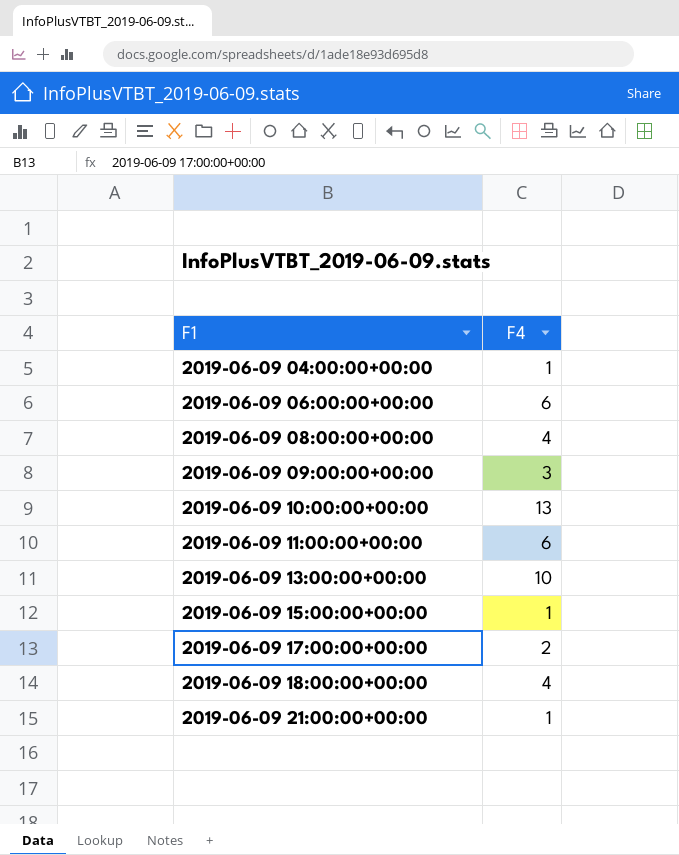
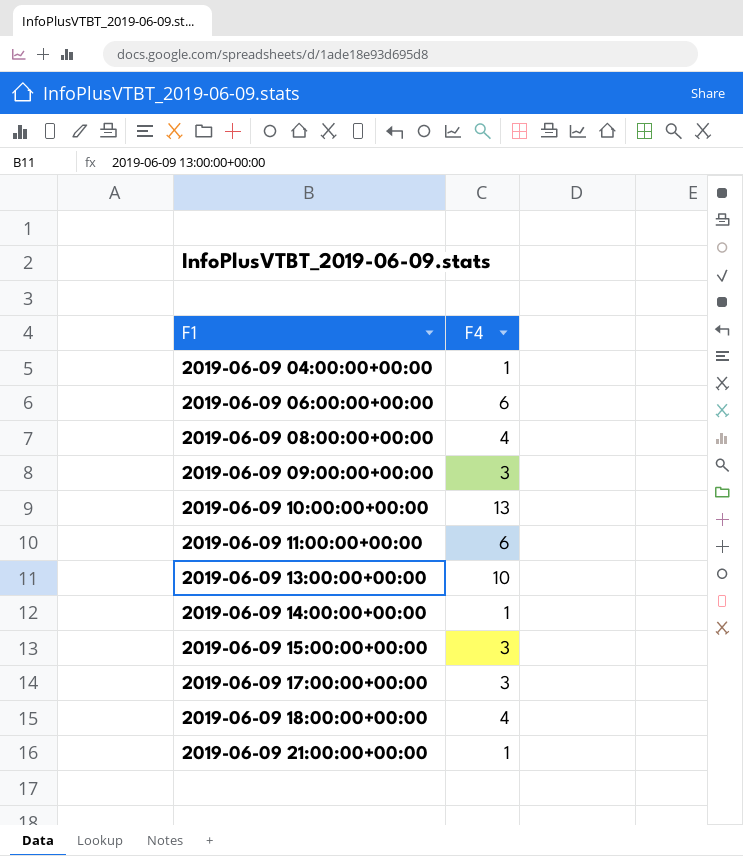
row 2019-06-09 14:00:00+00:00: none -> 1
2019-06-09 15:00:00+00:00 | F4: 1 -> 3
2019-06-09 17:00:00+00:00 | F4: 2 -> 3

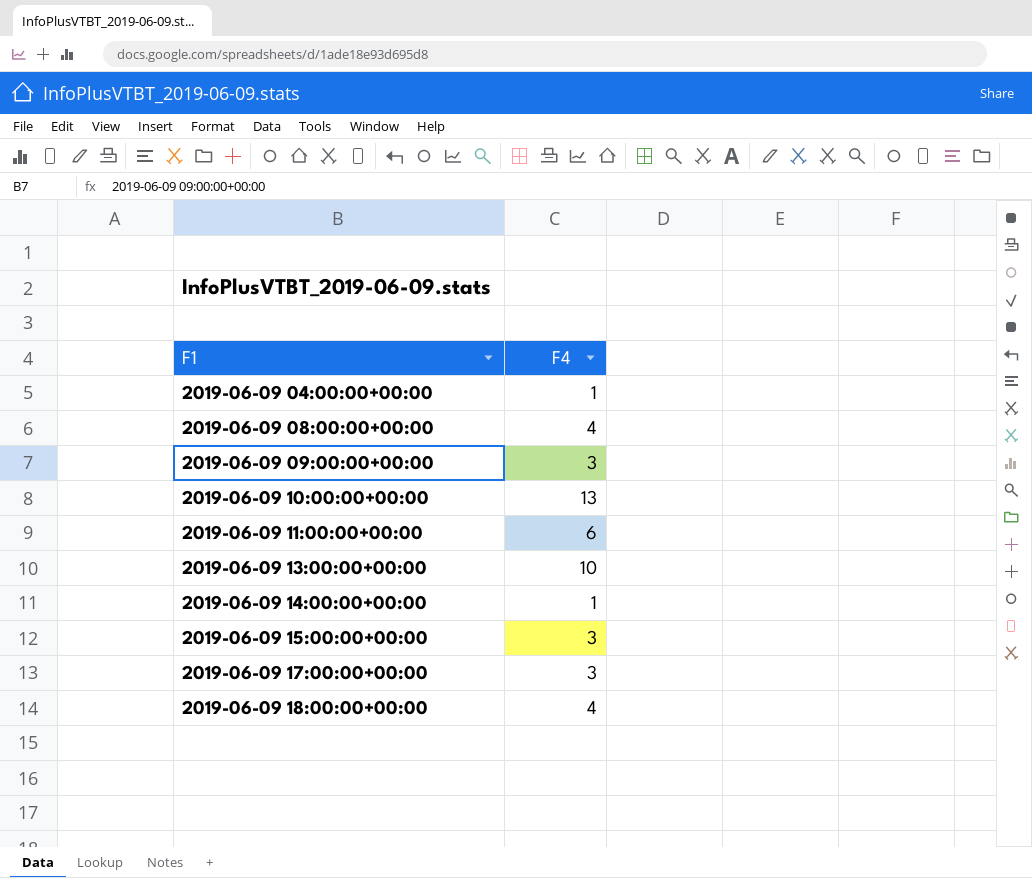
row 2019-06-09 06:00:00+00:00: 6 -> none
row 2019-06-09 21:00:00+00:00: 1 -> none

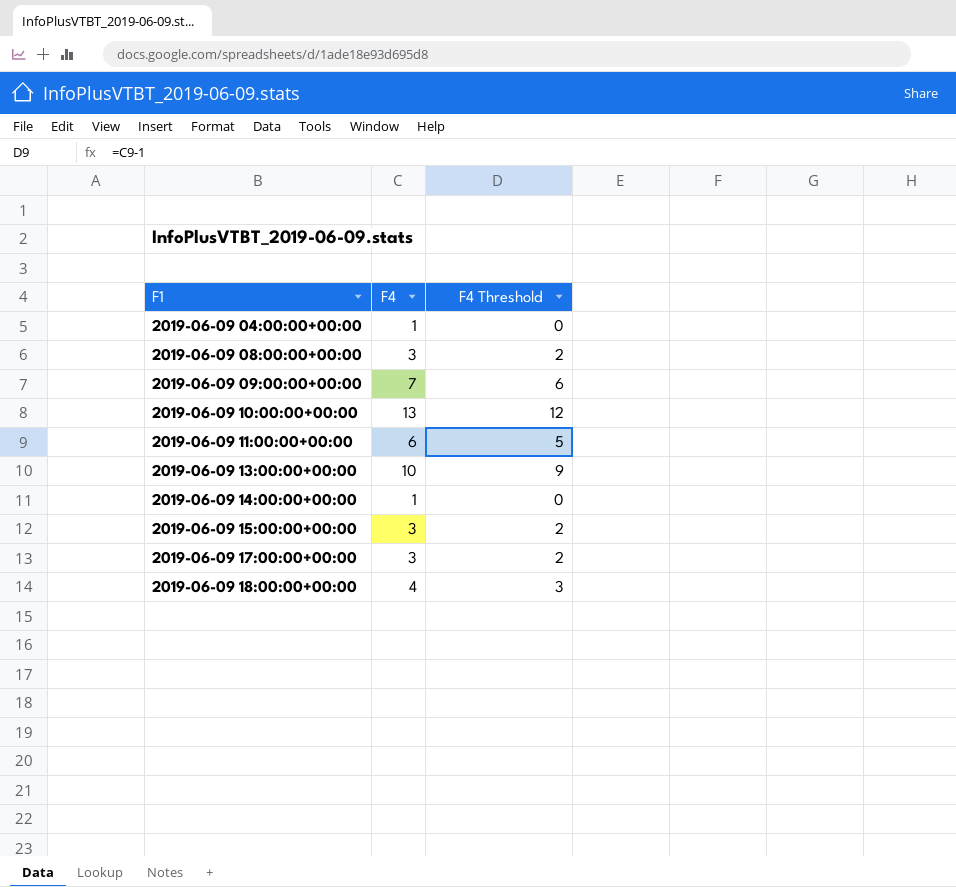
column F4 Threshold | formula: none -> [F4] - 1
2019-06-09 08:00:00+00:00 | F4: 4 -> 3
2019-06-09 09:00:00+00:00 | F4: 3 -> 7

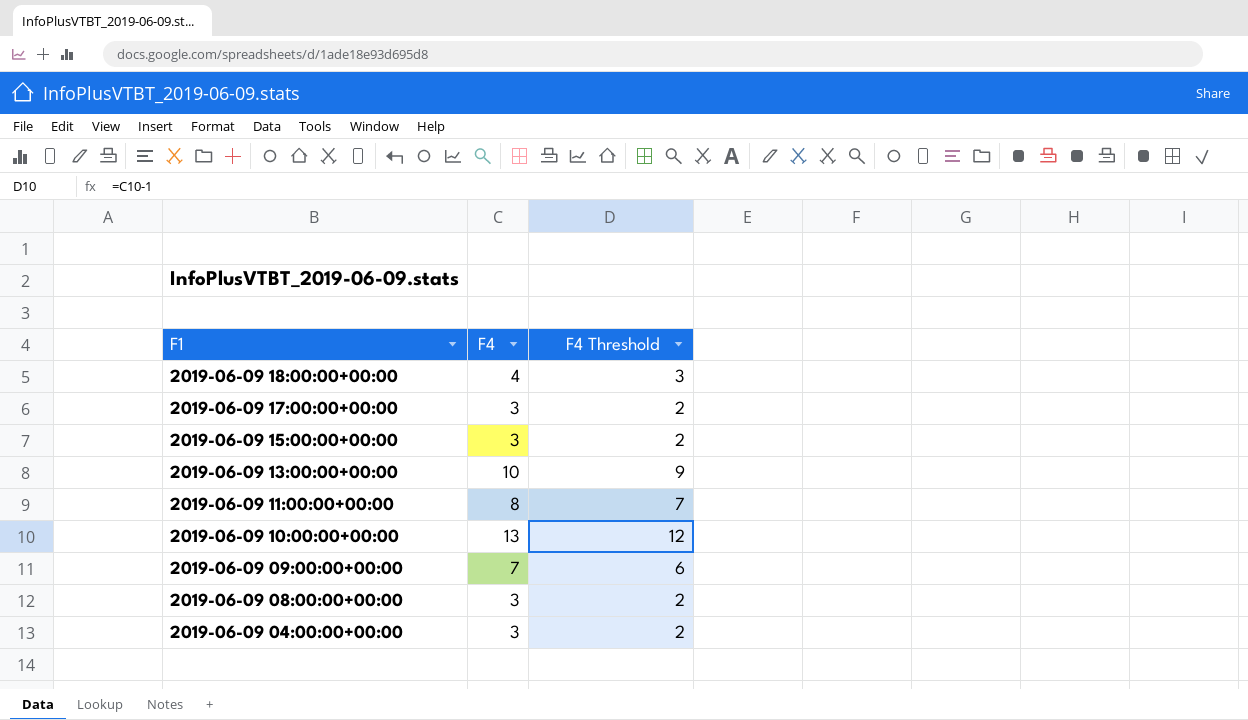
row order: F1 ascending -> F1 descending
row 2019-06-09 14:00:00+00:00: 1 | 0 -> none
2019-06-09 11:00:00+00:00 | F4: 6 -> 8
2019-06-09 11:00:00+00:00 | F4 Threshold: 5 -> 7
2019-06-09 04:00:00+00:00 | F4: 1 -> 3
2019-06-09 04:00:00+00:00 | F4 Threshold: 0 -> 2

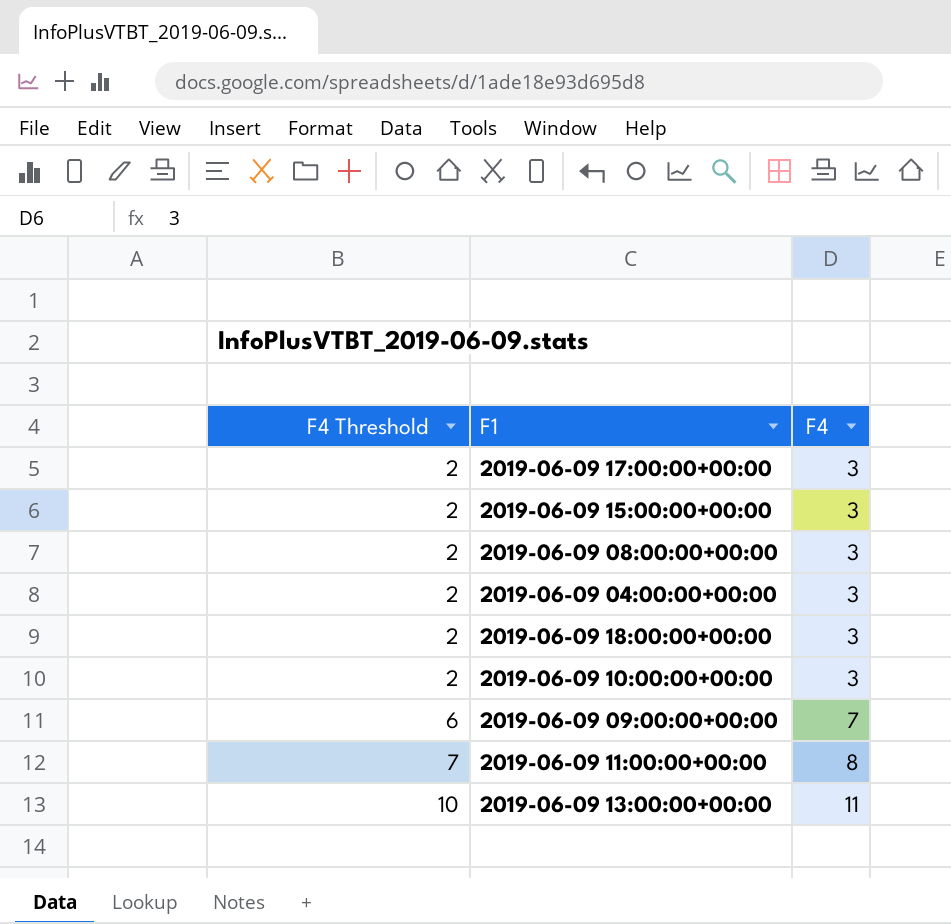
row order: F1 descending -> F4 Threshold ascending
column F4 Threshold | position: 3 -> 1
2019-06-09 18:00:00+00:00 | F4 Threshold: 3 -> 2
2019-06-09 18:00:00+00:00 | F4: 4 -> 3
2019-06-09 10:00:00+00:00 | F4 Threshold: 12 -> 2
2019-06-09 10:00:00+00:00 | F4: 13 -> 3
2019-06-09 13:00:00+00:00 | F4 Threshold: 9 -> 10
2019-06-09 13:00:00+00:00 | F4: 10 -> 11

